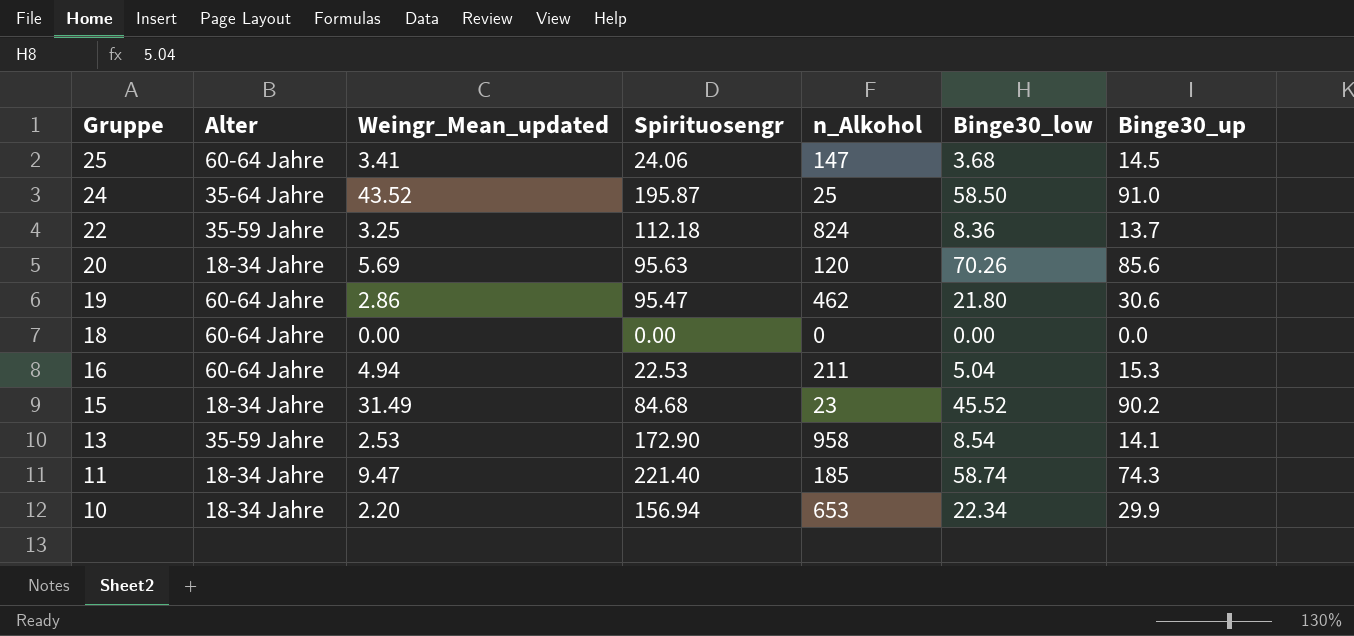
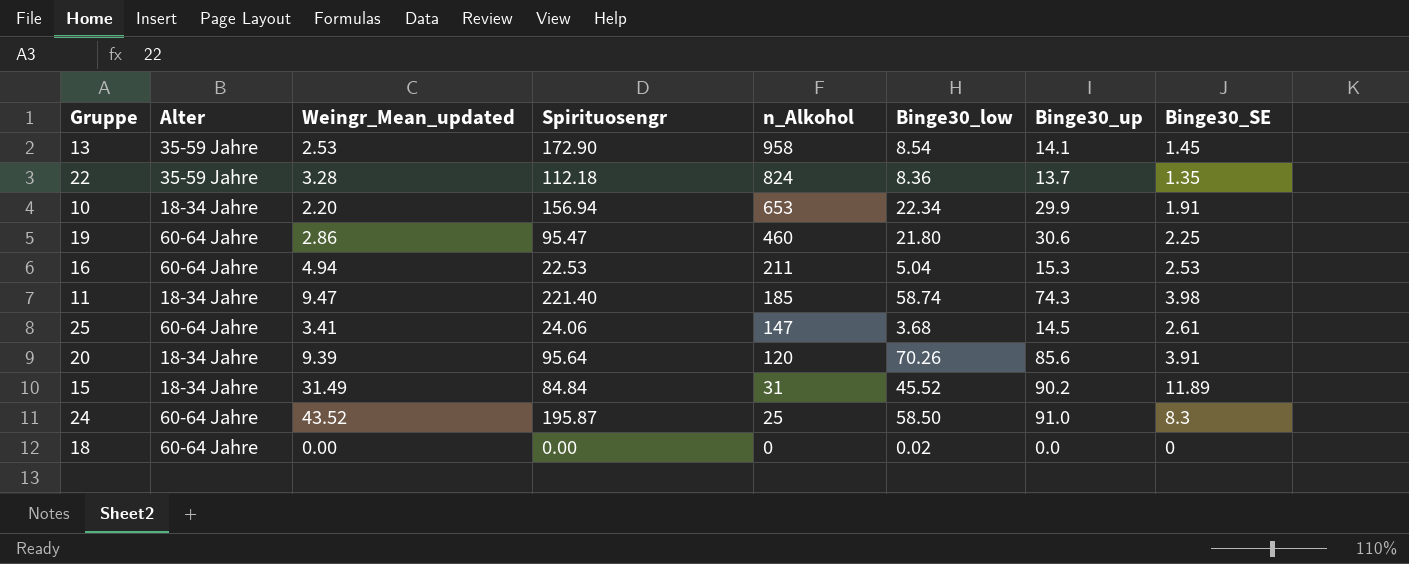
row order: Gruppe descending -> n_Alkohol descending
column Binge30_SE | position: none -> 8
22 | Weingr_Mean_updated: 3.25 -> 3.28
19 | n_Alkohol: 462 -> 460
20 | Weingr_Mean_updated: 5.69 -> 9.39
20 | Spirituosengr: 95.63 -> 95.64
15 | Spirituosengr: 84.68 -> 84.84
15 | n_Alkohol: 23 -> 31
24 | Alter: 35-64 Jahre -> 60-64 Jahre
18 | Binge30_low: 0.00 -> 0.02

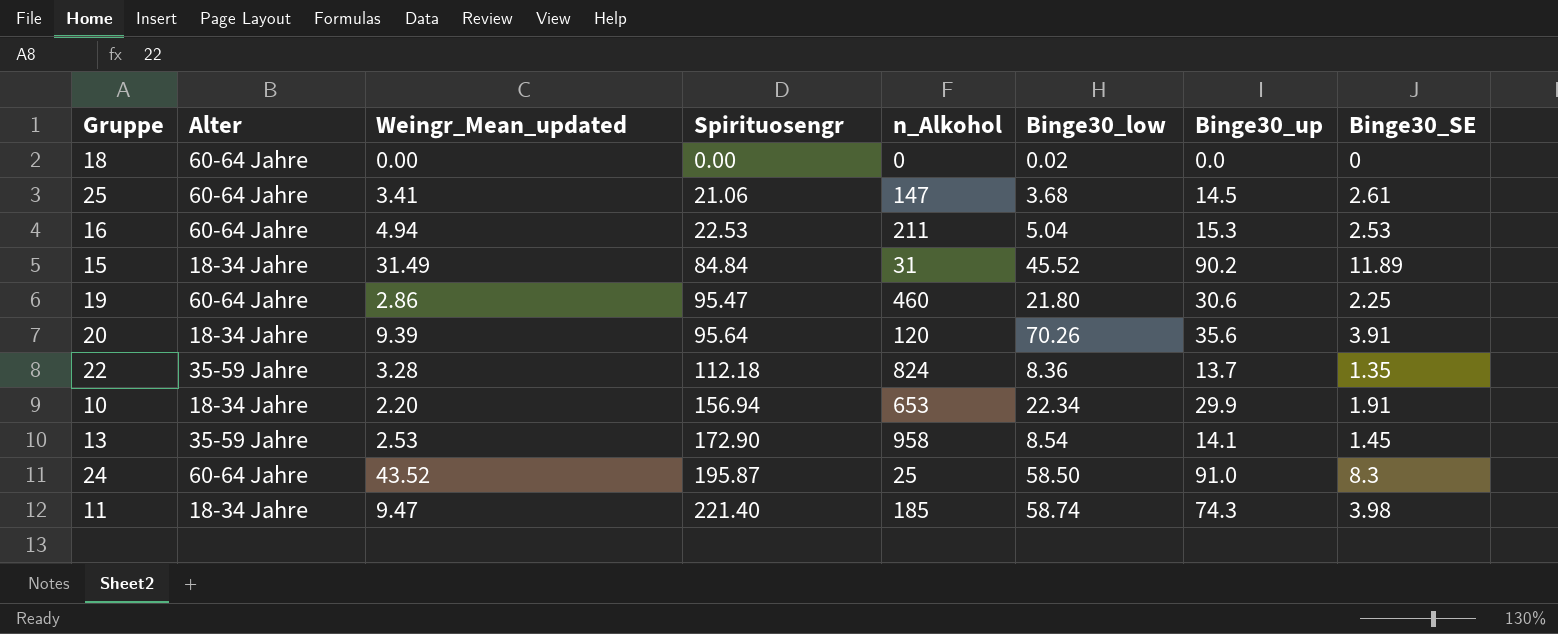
row order: n_Alkohol descending -> Spirituosengr ascending
25 | Spirituosengr: 24.06 -> 21.06
20 | Binge30_up: 85.6 -> 35.6

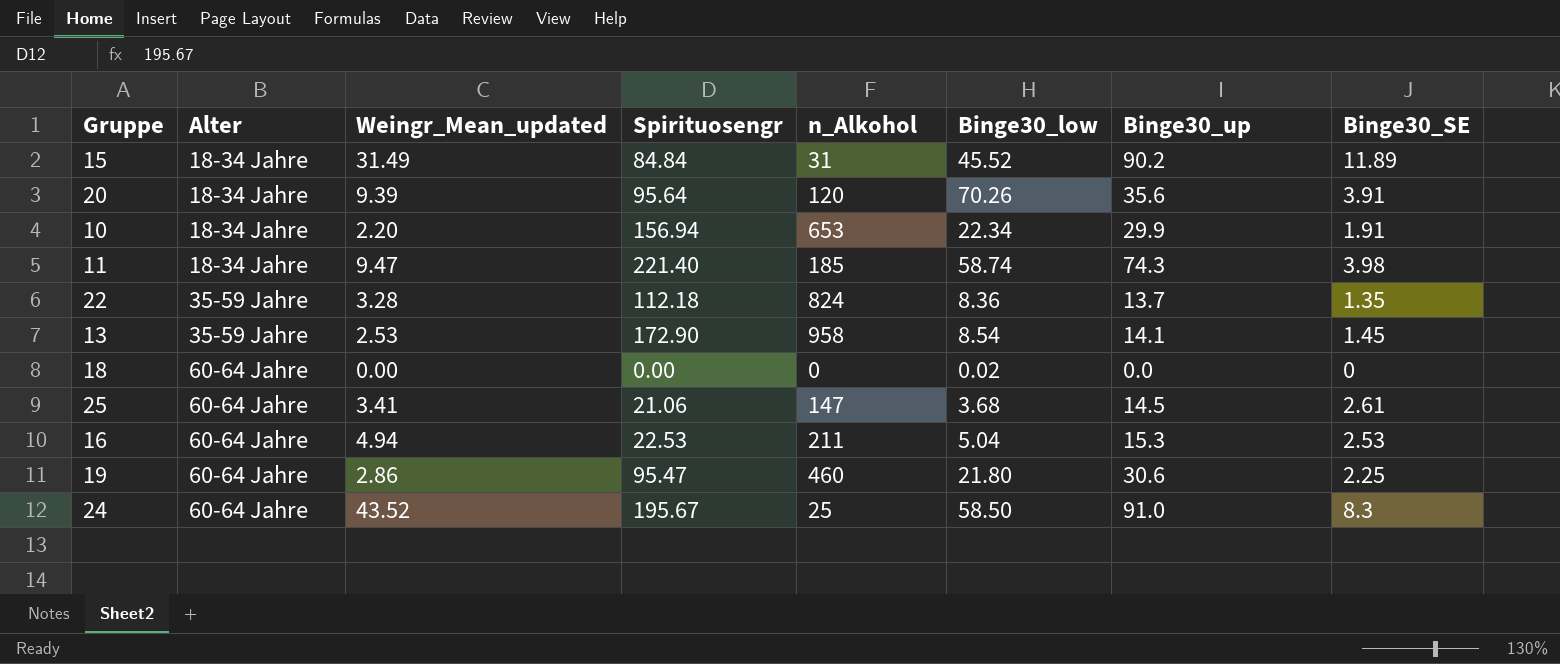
row order: Spirituosengr ascending -> Alter ascending
24 | Spirituosengr: 195.87 -> 195.67

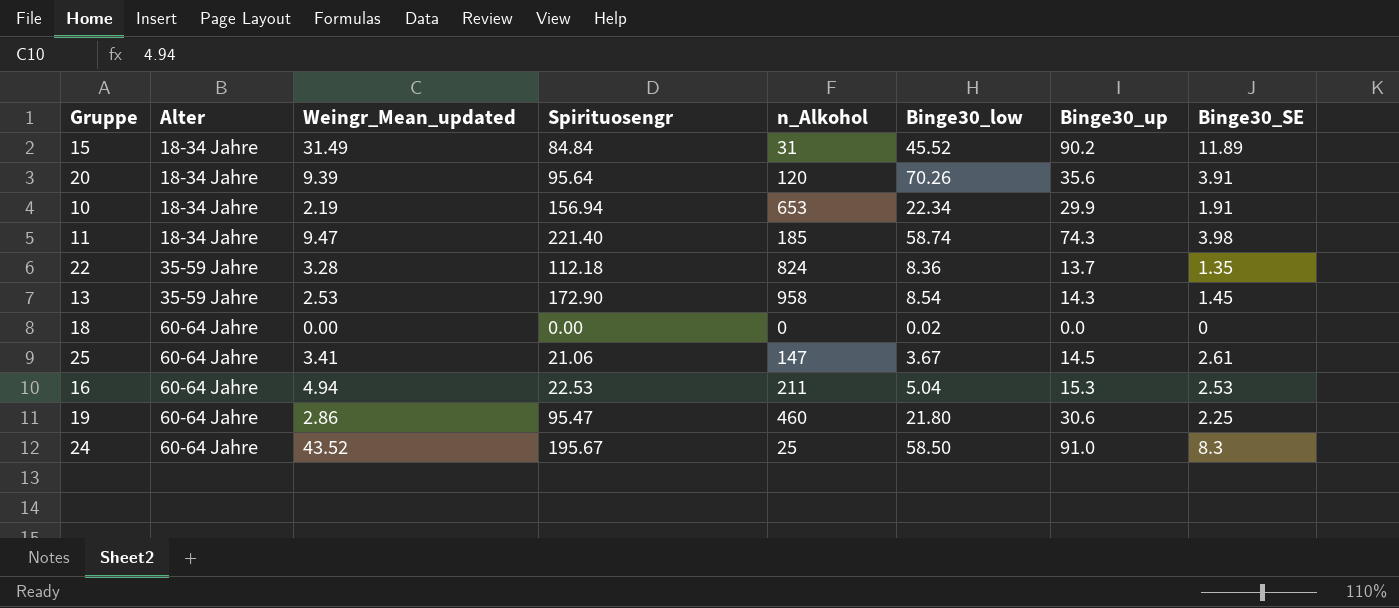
10 | Weingr_Mean_updated: 2.20 -> 2.19
13 | Binge30_up: 14.1 -> 14.3
25 | Binge30_low: 3.68 -> 3.67

